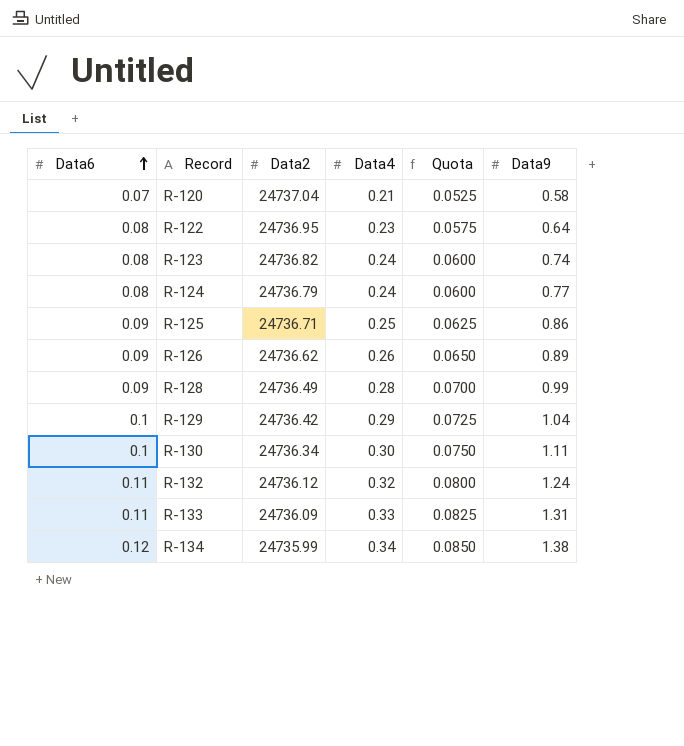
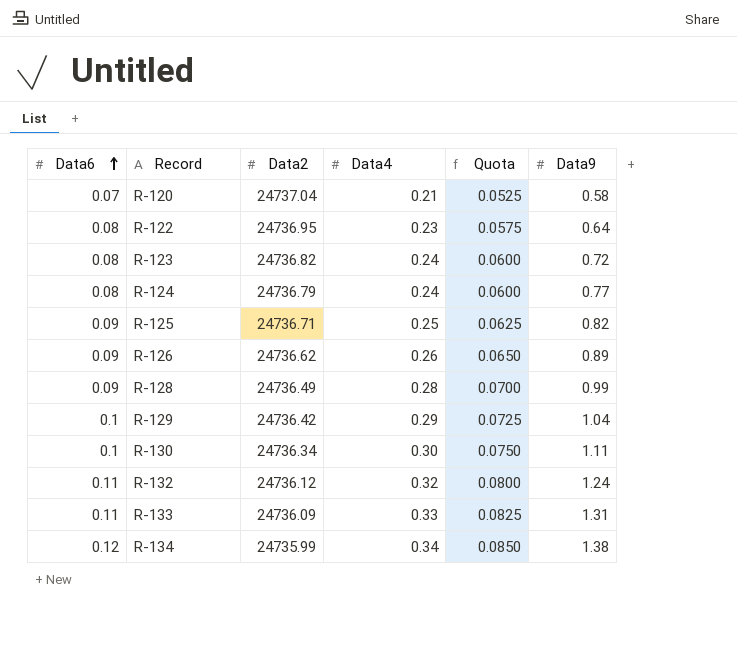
R-123 | Data9: 0.74 -> 0.72
R-125 | Data9: 0.86 -> 0.82

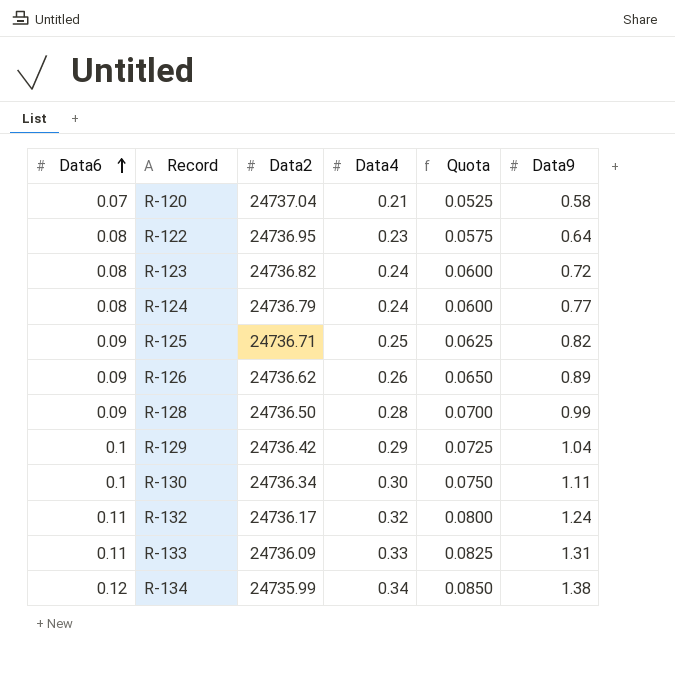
R-128 | Data2: 24736.49 -> 24736.50
R-132 | Data2: 24736.12 -> 24736.17

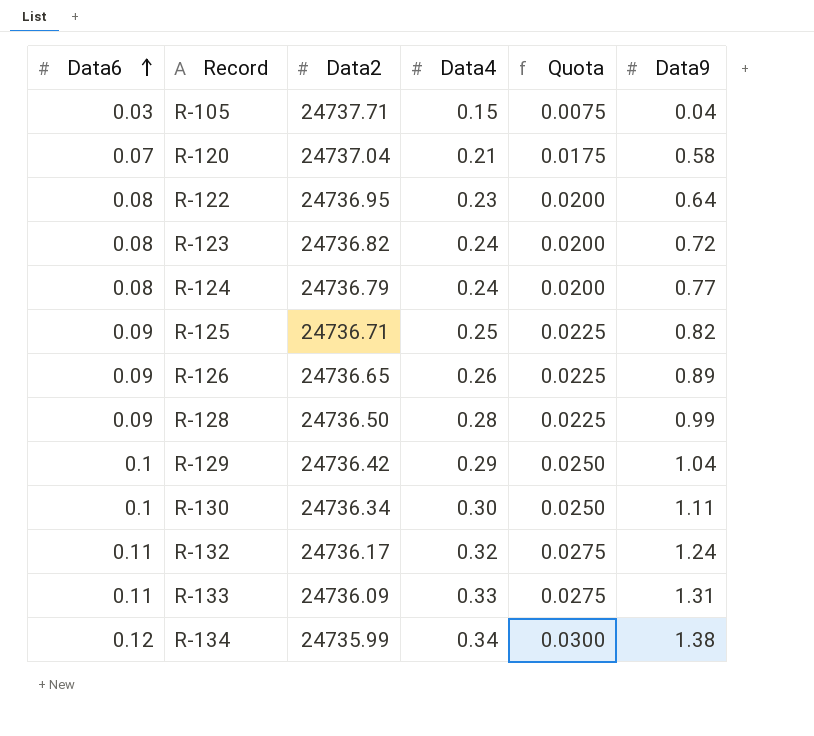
column Quota | formula: [Data4] * 0.25 -> [Data6] * 0.25
row R-105: none -> 0.03 | 24737.71 | 0.15 | 0.0075 | 0.04
R-126 | Data2: 24736.62 -> 24736.65

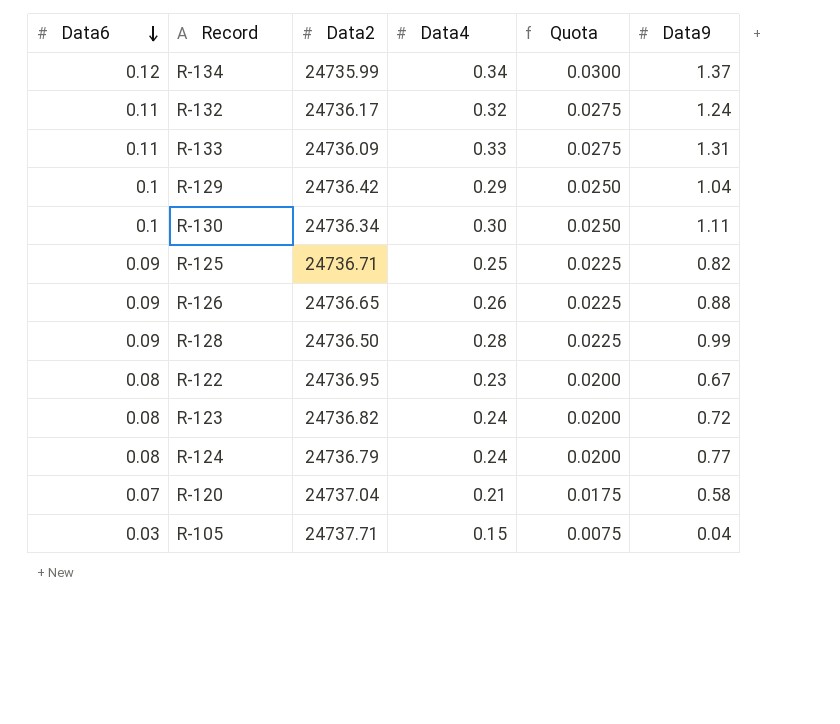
row order: Data6 ascending -> Data6 descending
R-134 | Data9: 1.38 -> 1.37
R-126 | Data9: 0.89 -> 0.88
R-122 | Data9: 0.64 -> 0.67

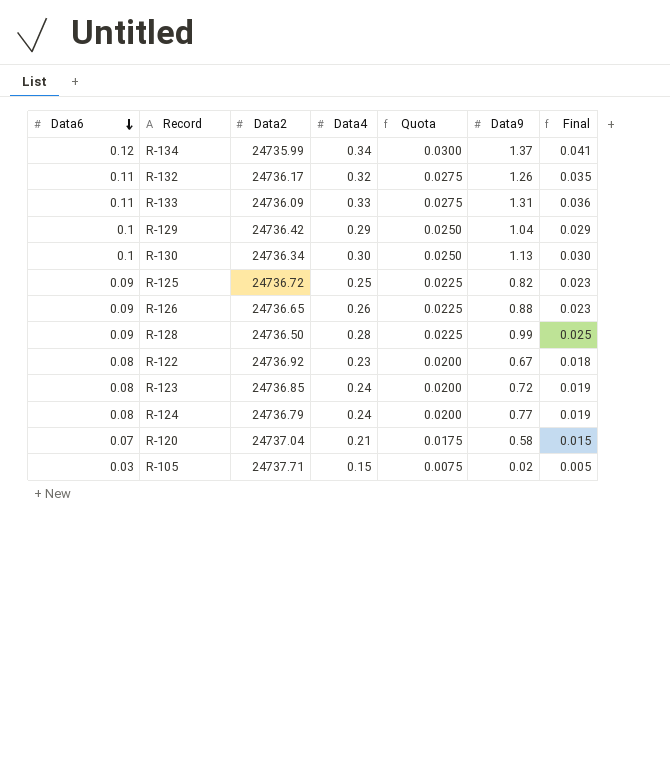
column Final | formula: none -> [Data6] * [Data4]
R-132 | Data9: 1.24 -> 1.26
R-130 | Data9: 1.11 -> 1.13
R-125 | Data2: 24736.71 -> 24736.72
R-122 | Data2: 24736.95 -> 24736.92
R-123 | Data2: 24736.82 -> 24736.85
R-105 | Data9: 0.04 -> 0.02

